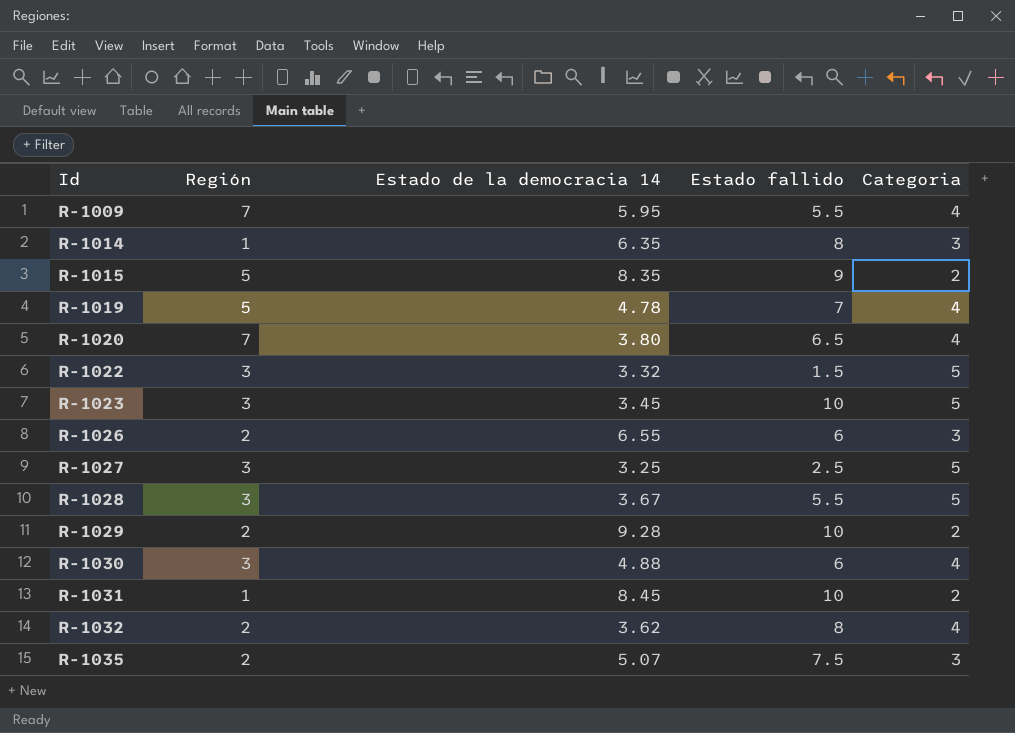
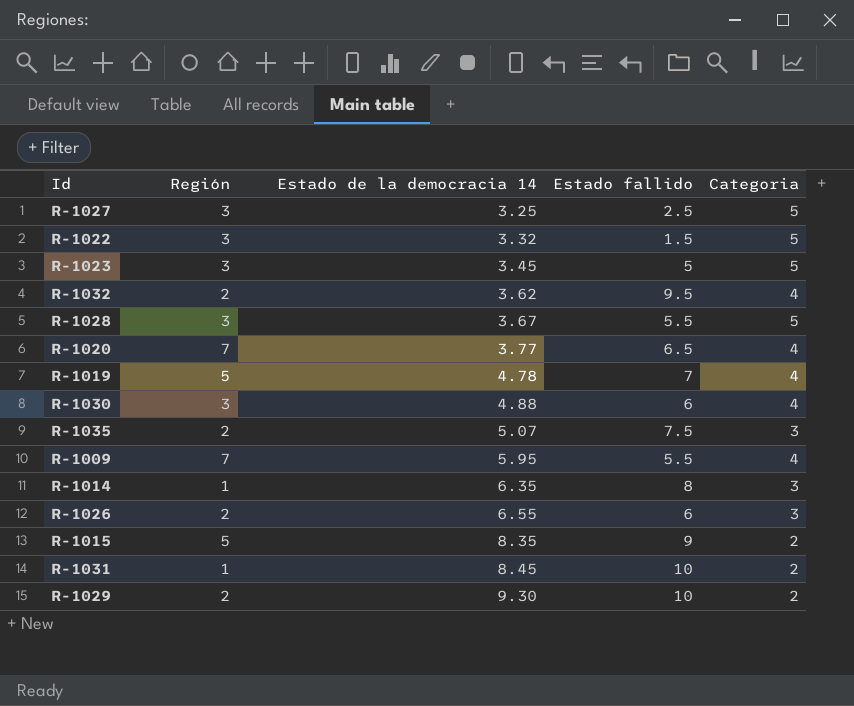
row order: Id ascending -> Estado de la democracia 14 ascending
R-1023 | Estado fallido: 10 -> 5
R-1032 | Estado fallido: 8 -> 9.5
R-1020 | Estado de la democracia 14: 3.80 -> 3.77
R-1029 | Estado de la democracia 14: 9.28 -> 9.30

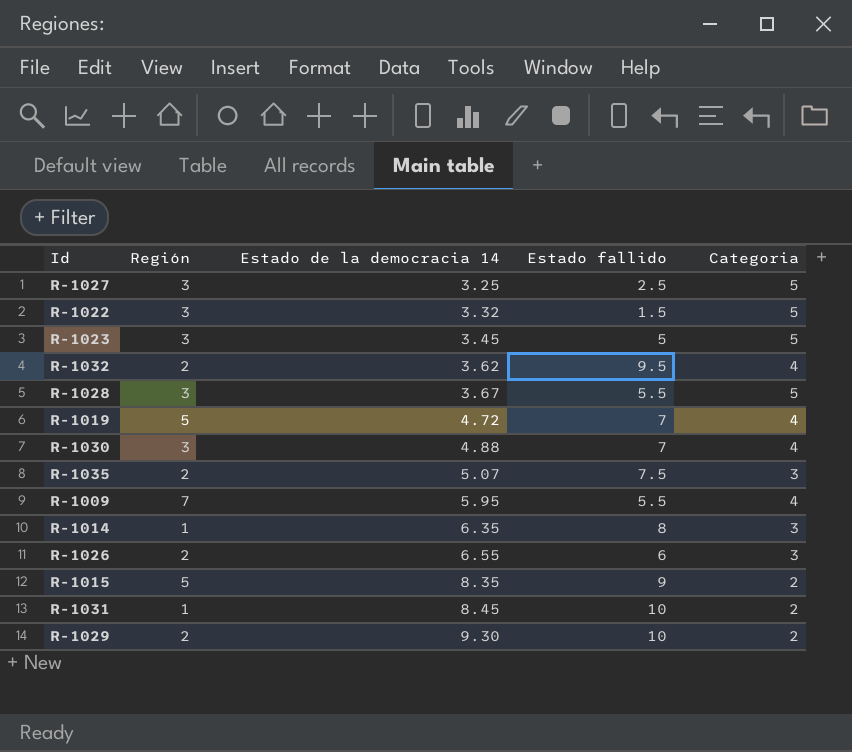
row R-1020: 7 | 3.77 | 6.5 | 4 -> none
R-1019 | Estado de la democracia 14: 4.78 -> 4.72
R-1030 | Estado fallido: 6 -> 7

